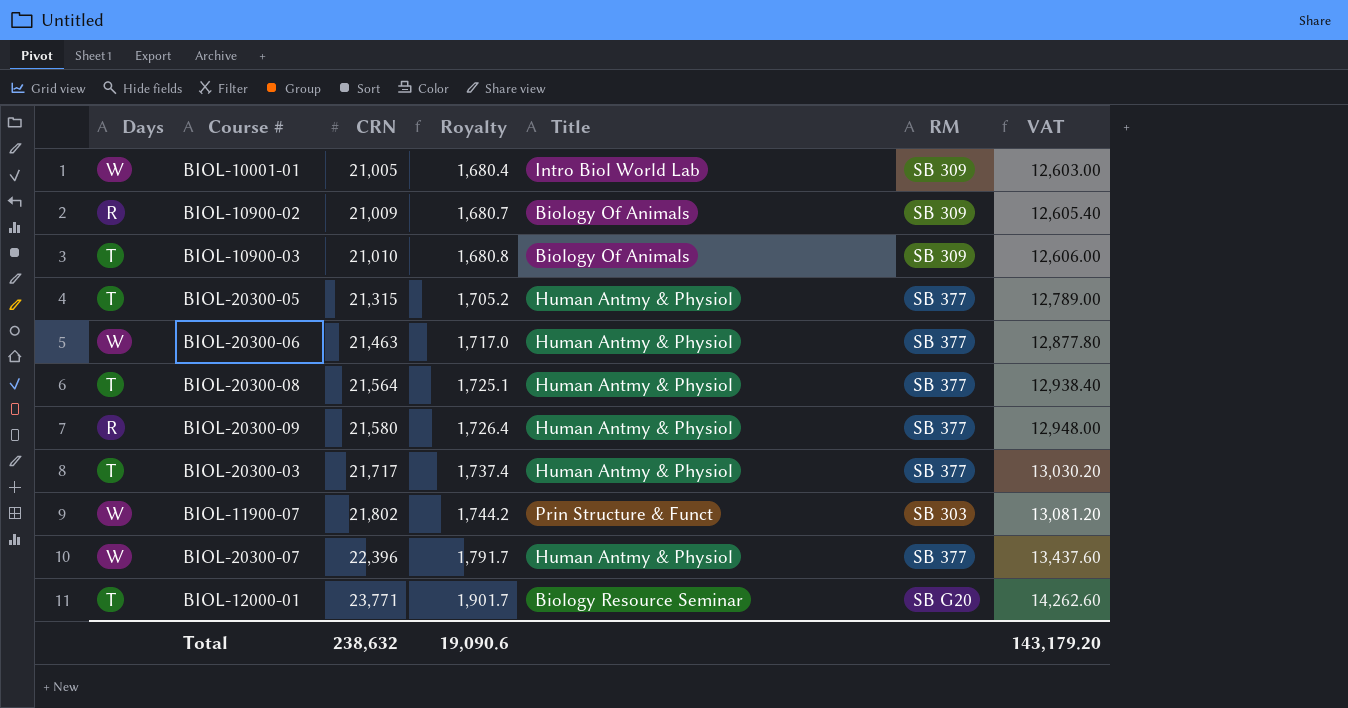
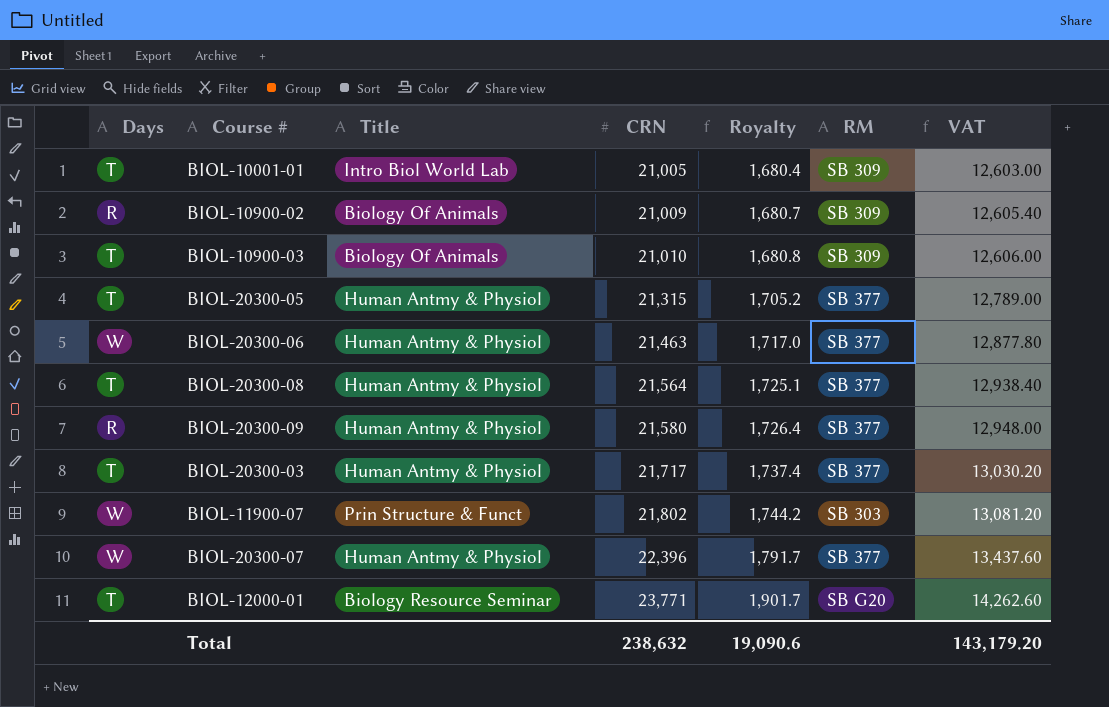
column Title | position: 5 -> 3
BIOL-10001-01 | Days: W -> T

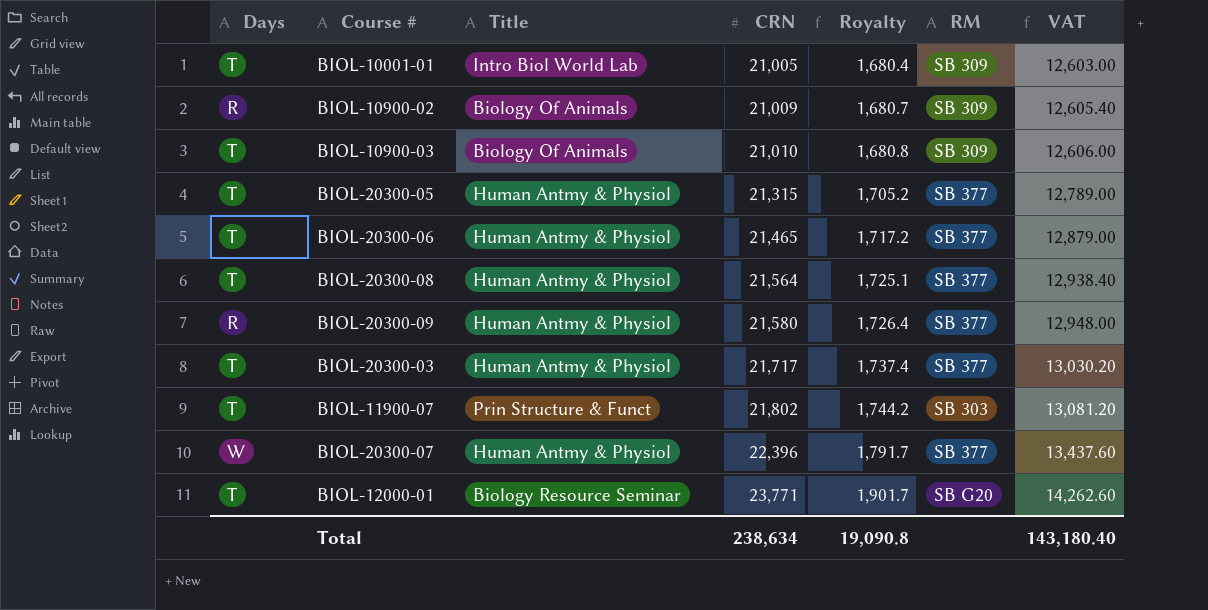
BIOL-20300-06 | Days: W -> T
BIOL-20300-06 | CRN: 21,463 -> 21,465
BIOL-20300-06 | Royalty: 1,717.0 -> 1,717.2
BIOL-20300-06 | VAT: 12,877.80 -> 12,879.00
BIOL-11900-07 | Days: W -> T
Total | CRN: 238,632 -> 238,634
Total | Royalty: 19,090.6 -> 19,090.8
Total | VAT: 143,179.20 -> 143,180.40

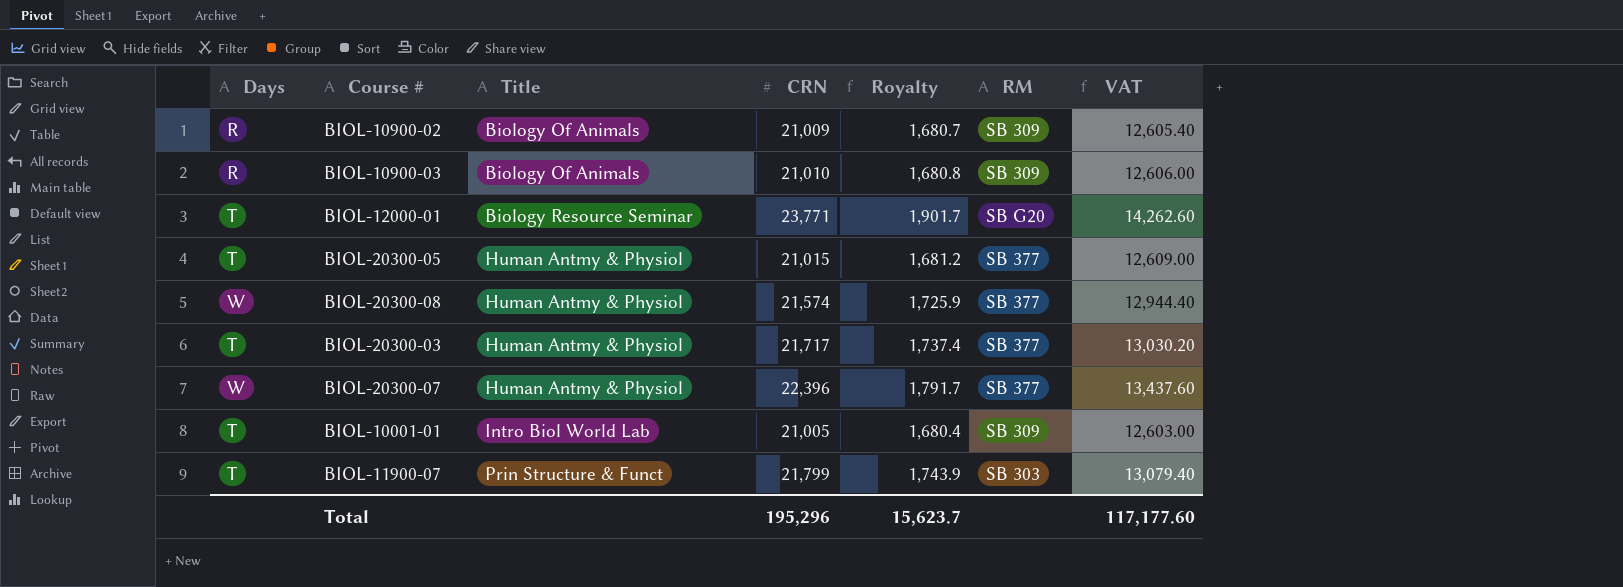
row order: CRN ascending -> Title ascending
row BIOL-20300-06: T | Human Antmy & Physiol | 21,465 | 1,717.2 | SB 377 | 12,879.00 -> none
row BIOL-20300-09: R | Human Antmy & Physiol | 21,580 | 1,726.4 | SB 377 | 12,948.00 -> none
BIOL-10900-03 | Days: T -> R
BIOL-20300-05 | CRN: 21,315 -> 21,015
BIOL-20300-05 | Royalty: 1,705.2 -> 1,681.2
BIOL-20300-05 | VAT: 12,789.00 -> 12,609.00
BIOL-20300-08 | Days: T -> W
BIOL-20300-08 | CRN: 21,564 -> 21,574
BIOL-20300-08 | Royalty: 1,725.1 -> 1,725.9
BIOL-20300-08 | VAT: 12,938.40 -> 12,944.40
BIOL-11900-07 | CRN: 21,802 -> 21,799
BIOL-11900-07 | Royalty: 1,744.2 -> 1,743.9
BIOL-11900-07 | VAT: 13,081.20 -> 13,079.40
Total | CRN: 238,634 -> 195,296
Total | Royalty: 19,090.8 -> 15,623.7
Total | VAT: 143,180.40 -> 117,177.60

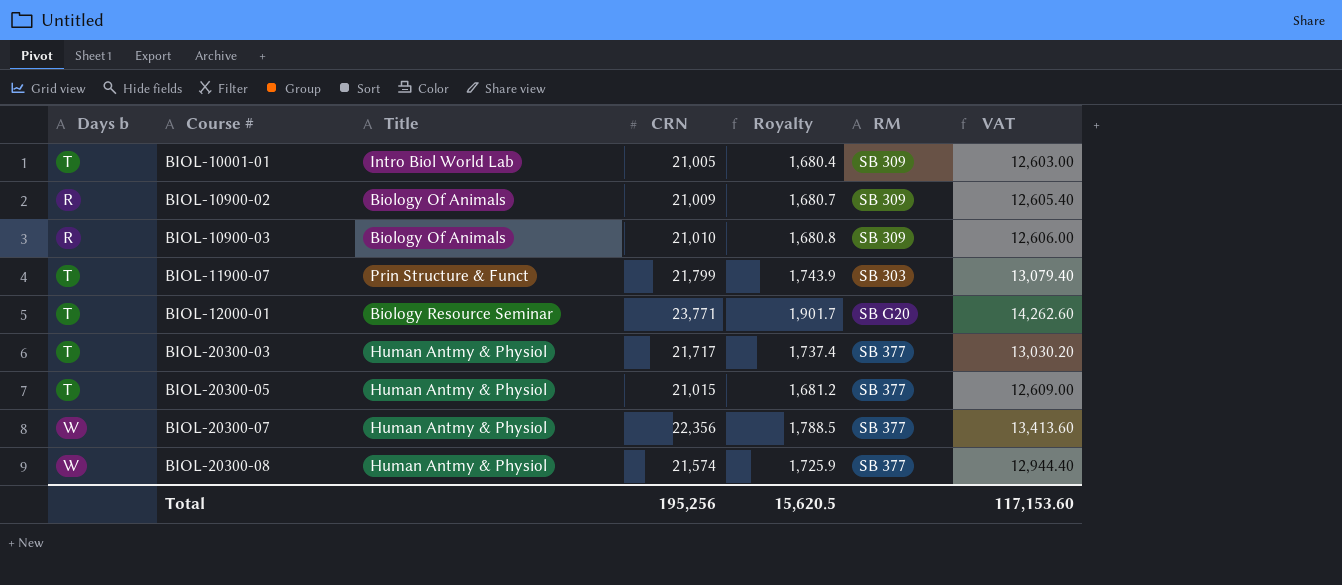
row order: Title ascending -> Course # ascending
column name: Days -> Days b
BIOL-20300-07 | CRN: 22,396 -> 22,356
BIOL-20300-07 | Royalty: 1,791.7 -> 1,788.5
BIOL-20300-07 | VAT: 13,437.60 -> 13,413.60
Total | CRN: 195,296 -> 195,256
Total | Royalty: 15,623.7 -> 15,620.5
Total | VAT: 117,177.60 -> 117,153.60

